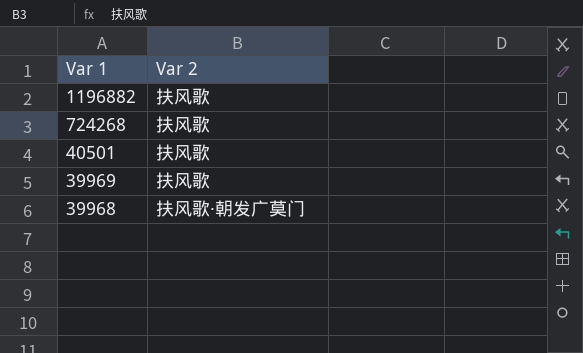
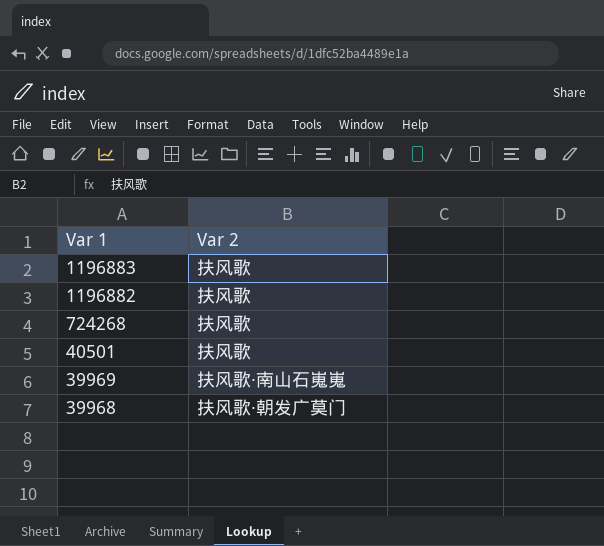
row 1196883: none -> 扶风歌
39969 | Var 2: 扶风歌 -> 扶风歌·南山石嵬嵬

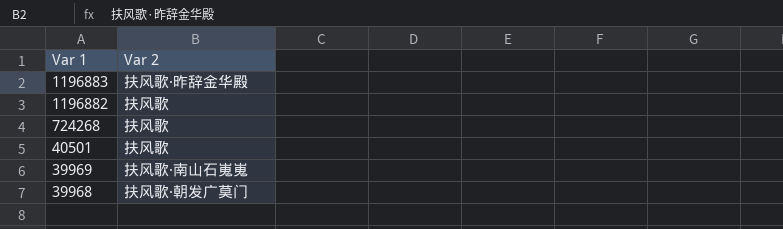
1196883 | Var 2: 扶风歌 -> 扶风歌·昨辞金华殿

